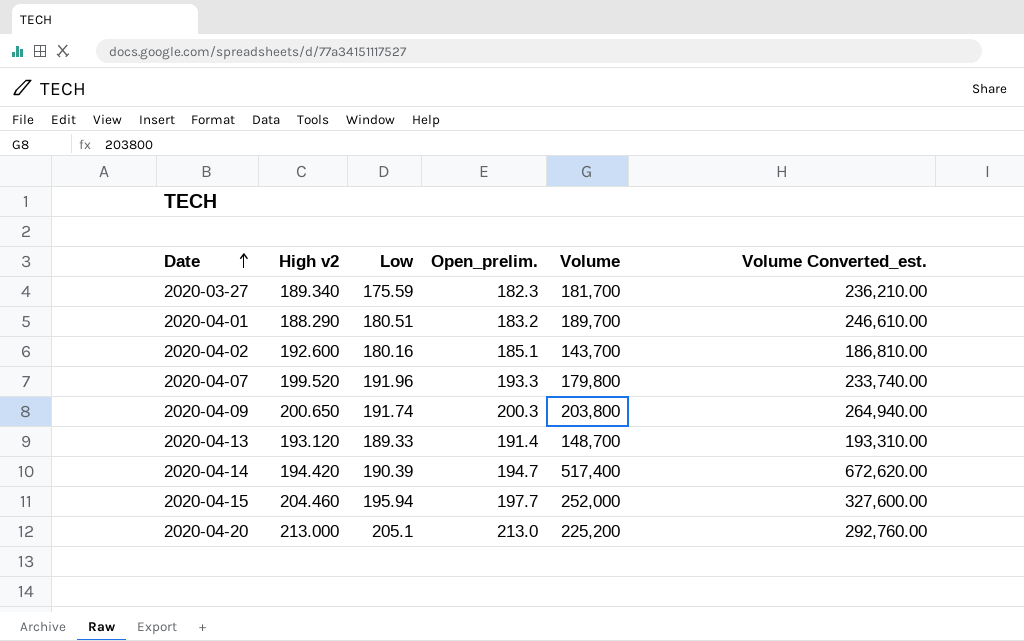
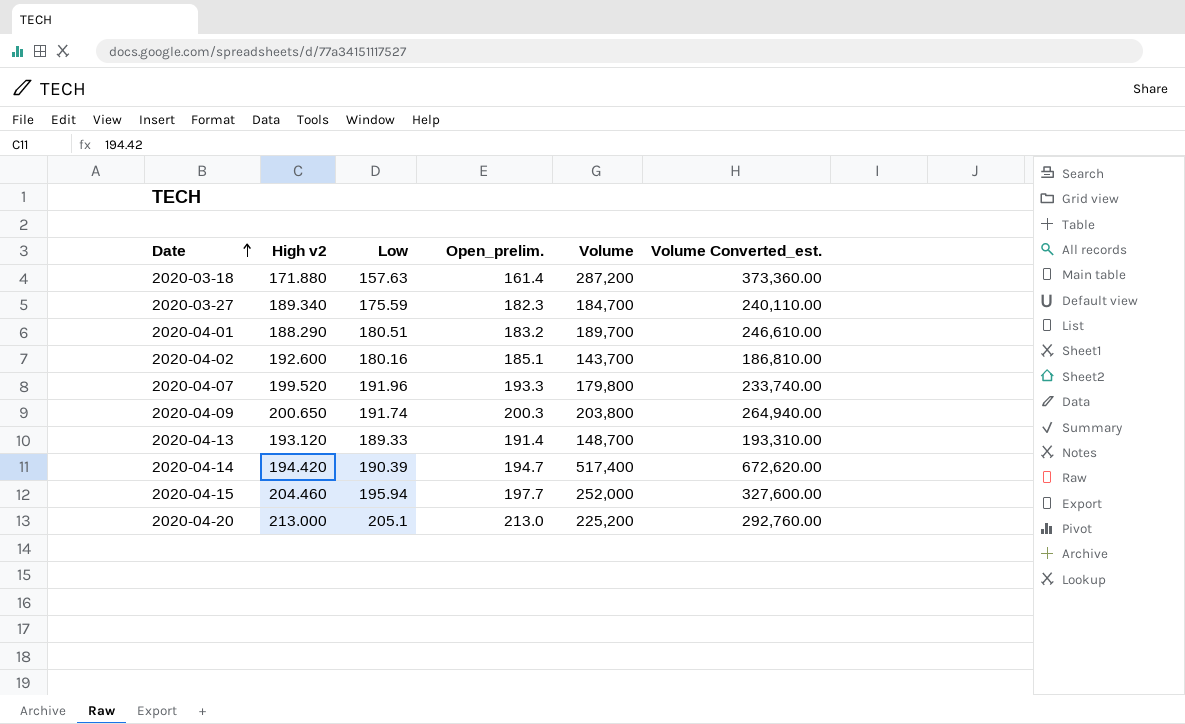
row 2020-03-18: none -> 171.880 | 157.63 | 161.4 | 287,200 | 373,360.00
2020-03-27 | Volume: 181,700 -> 184,700
2020-03-27 | Volume Converted_est.: 236,210.00 -> 240,110.00

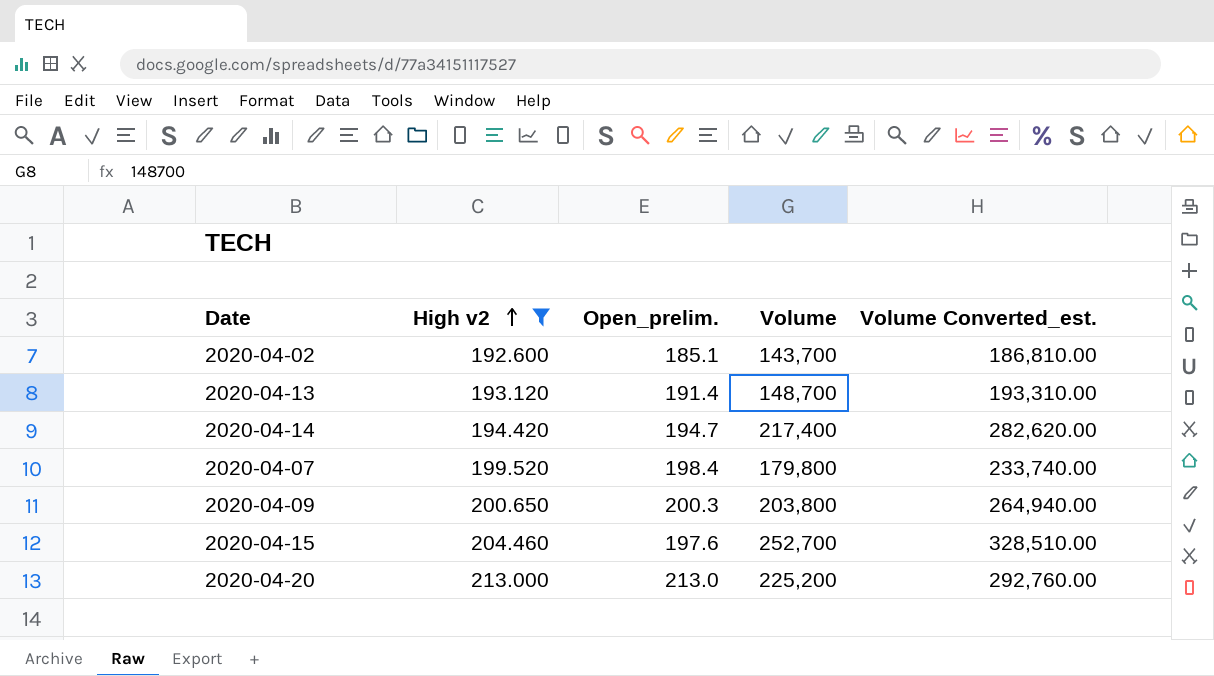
filter: none -> High v2 >= 192.600
row order: Date ascending -> High v2 ascending
column Low | position: 3 -> none
2020-04-14 | Volume: 517,400 -> 217,400
2020-04-14 | Volume Converted_est.: 672,620.00 -> 282,620.00
2020-04-07 | Open_prelim.: 193.3 -> 198.4
2020-04-15 | Open_prelim.: 197.7 -> 197.6
2020-04-15 | Volume: 252,000 -> 252,700
2020-04-15 | Volume Converted_est.: 327,600.00 -> 328,510.00

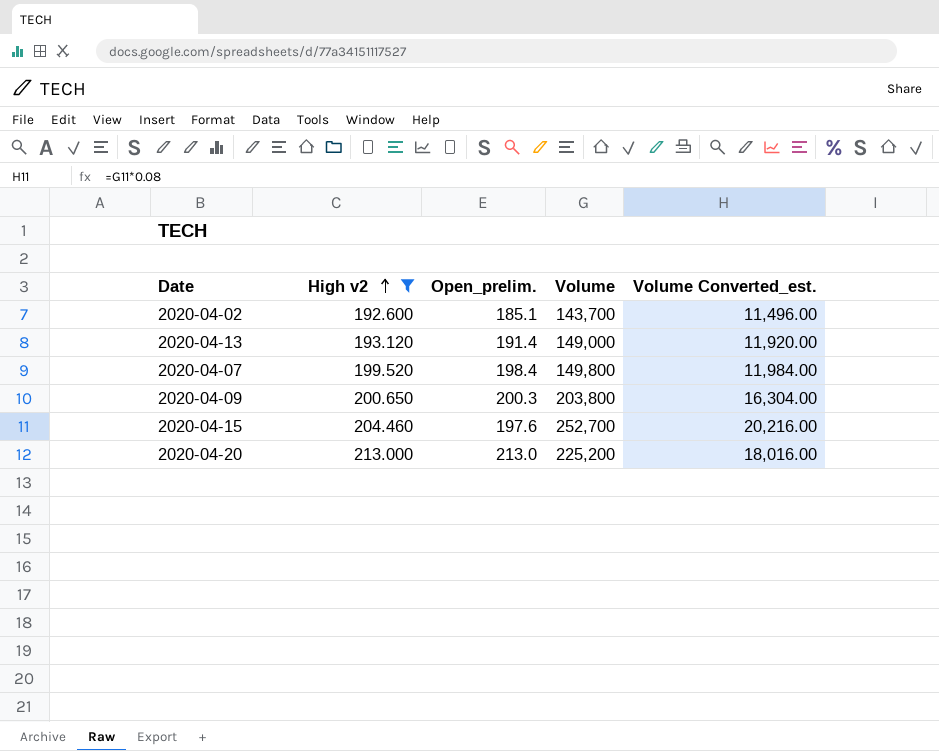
column Volume Converted_est. | formula: [Volume] * 1.3 -> [Volume] * 0.08
row 2020-04-14: 194.420 | 194.7 | 217,400 | 282,620.00 -> none
2020-04-13 | Volume: 148,700 -> 149,000
2020-04-07 | Volume: 179,800 -> 149,800

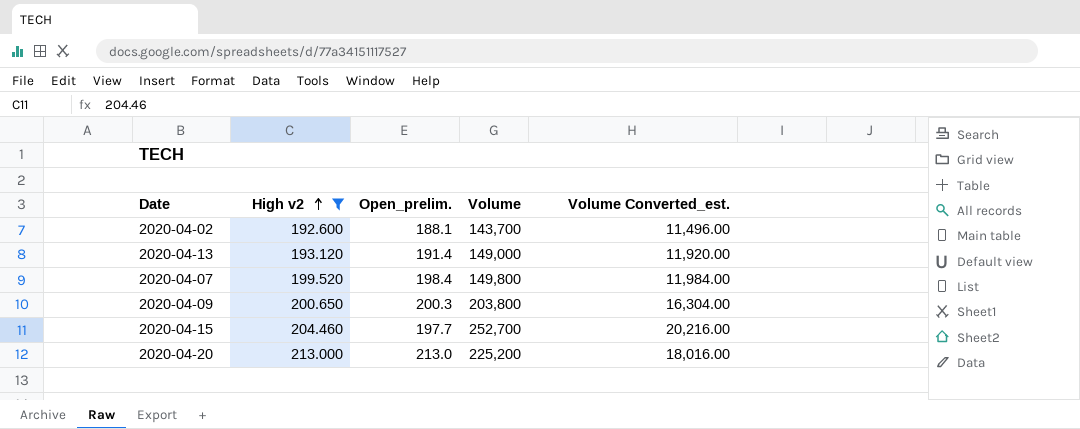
2020-04-02 | Open_prelim.: 185.1 -> 188.1
2020-04-15 | Open_prelim.: 197.6 -> 197.7

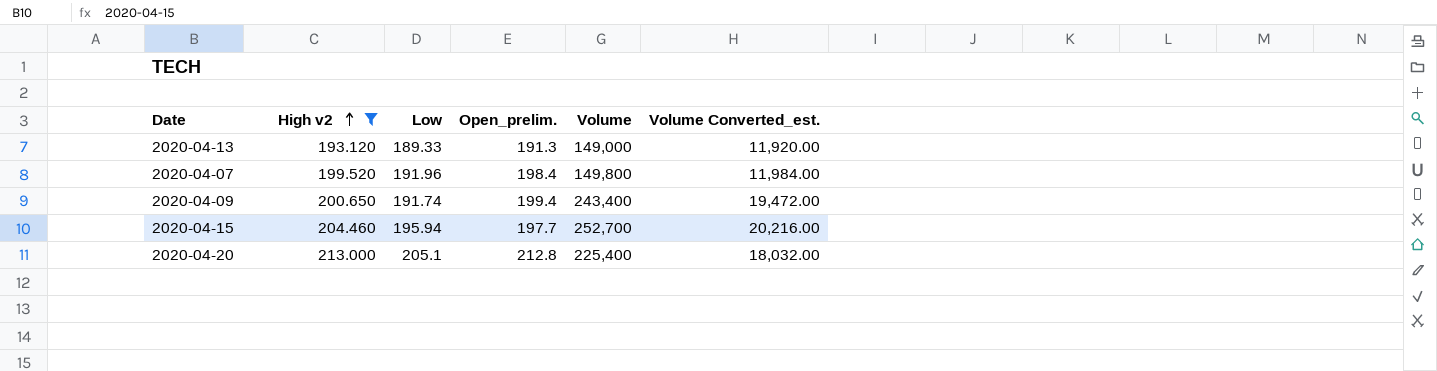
column Low | position: none -> 3
row 2020-04-02: 192.600 | 188.1 | 143,700 | 11,496.00 -> none
2020-04-13 | Open_prelim.: 191.4 -> 191.3
2020-04-09 | Open_prelim.: 200.3 -> 199.4
2020-04-09 | Volume: 203,800 -> 243,400
2020-04-09 | Volume Converted_est.: 16,304.00 -> 19,472.00
2020-04-20 | Open_prelim.: 213.0 -> 212.8
2020-04-20 | Volume: 225,200 -> 225,400
2020-04-20 | Volume Converted_est.: 18,016.00 -> 18,032.00

